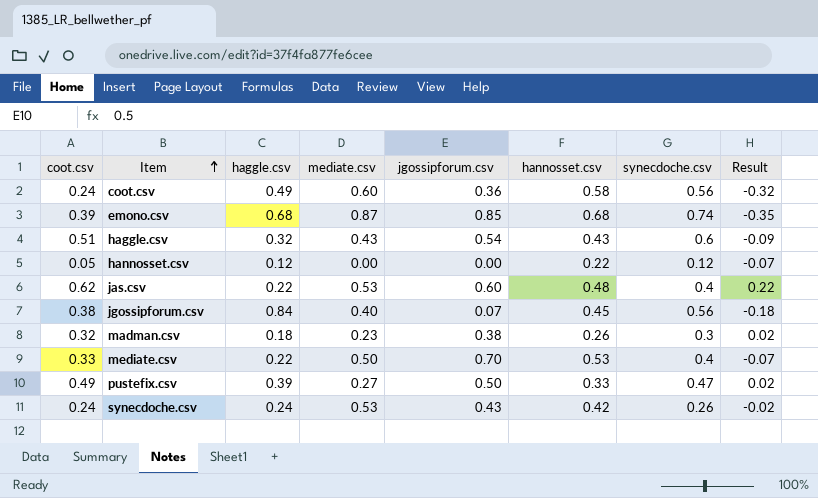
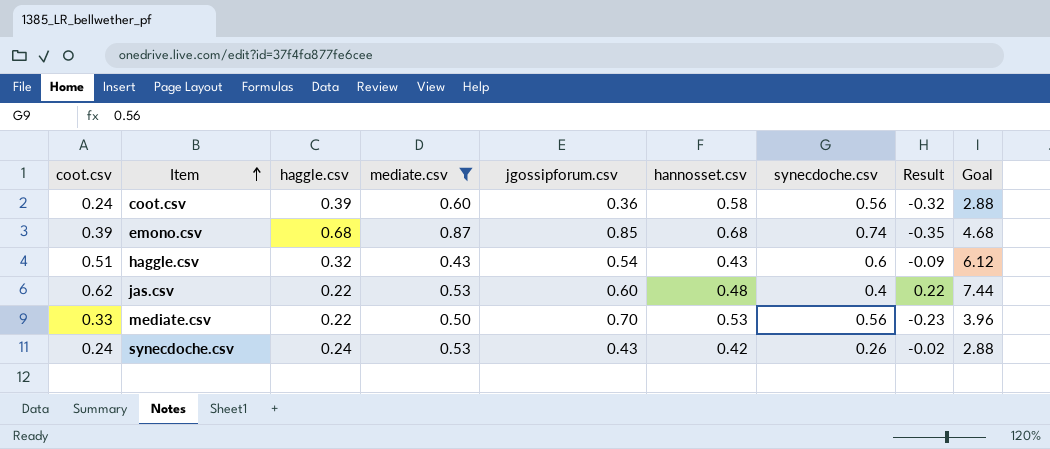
filter: none -> mediate.csv >= 0.43
column Goal | formula: none -> [coot.csv] * 12
coot.csv | haggle.csv: 0.49 -> 0.39
mediate.csv | synecdoche.csv: 0.4 -> 0.56
mediate.csv | Result: -0.07 -> -0.23

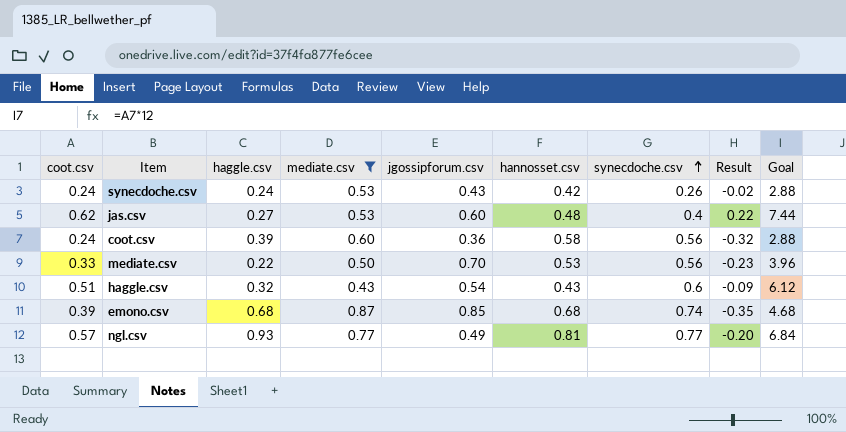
row order: Item ascending -> synecdoche.csv ascending
jas.csv | haggle.csv: 0.22 -> 0.27
row ngl.csv: none -> 0.57 | 0.93 | 0.77 | 0.49 | 0.81 | 0.77 | -0.20 | 6.84

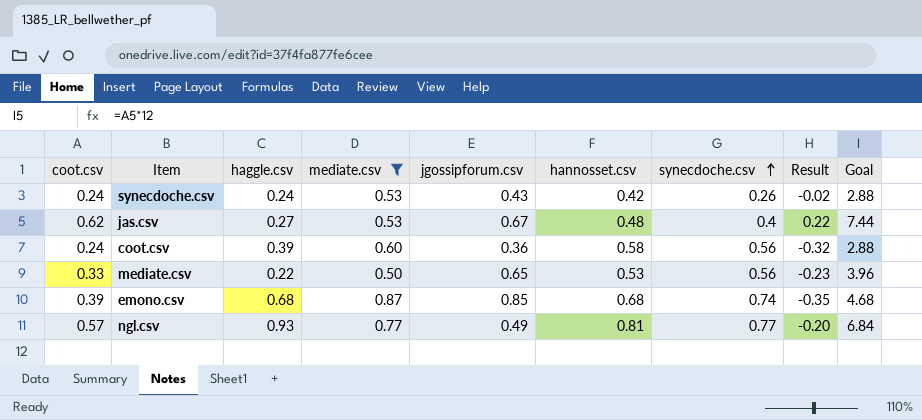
row haggle.csv: 0.51 | 0.32 | 0.43 | 0.54 | 0.43 | 0.6 | -0.09 | 6.12 -> none
jas.csv | jgossipforum.csv: 0.60 -> 0.67
mediate.csv | jgossipforum.csv: 0.70 -> 0.65

